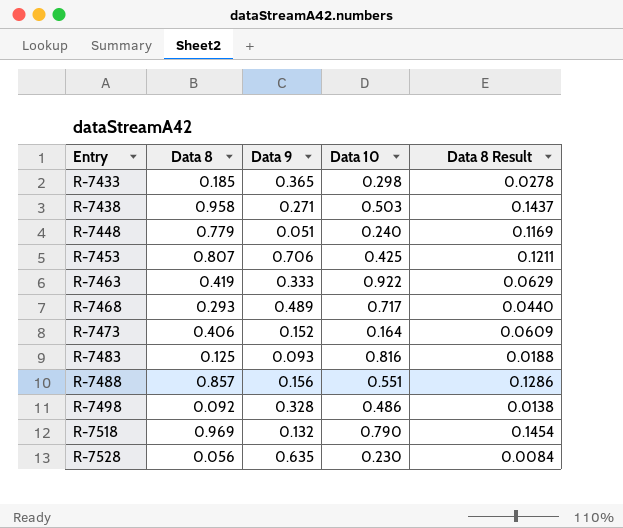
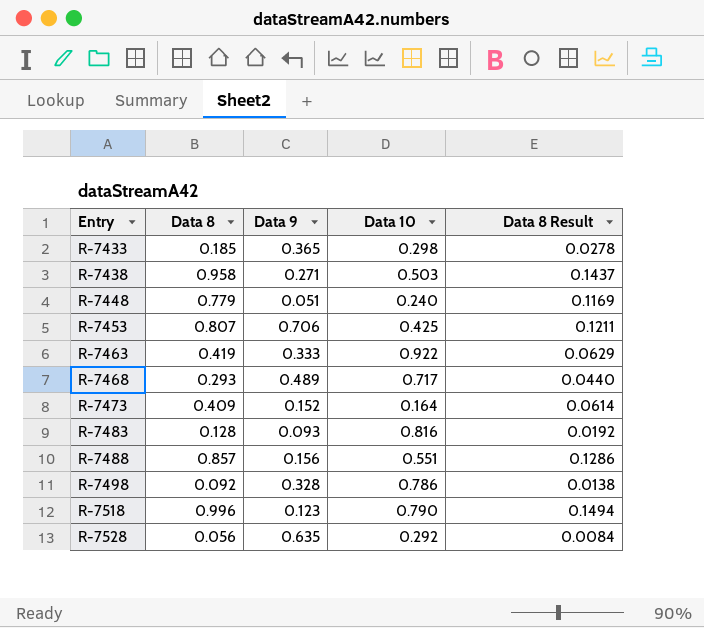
R-7473 | Data 8: 0.406 -> 0.409
R-7473 | Data 8 Result: 0.0609 -> 0.0614
R-7483 | Data 8: 0.125 -> 0.128
R-7483 | Data 8 Result: 0.0188 -> 0.0192
R-7498 | Data 10: 0.486 -> 0.786
R-7518 | Data 8: 0.969 -> 0.996
R-7518 | Data 9: 0.132 -> 0.123
R-7518 | Data 8 Result: 0.1454 -> 0.1494
R-7528 | Data 10: 0.230 -> 0.292

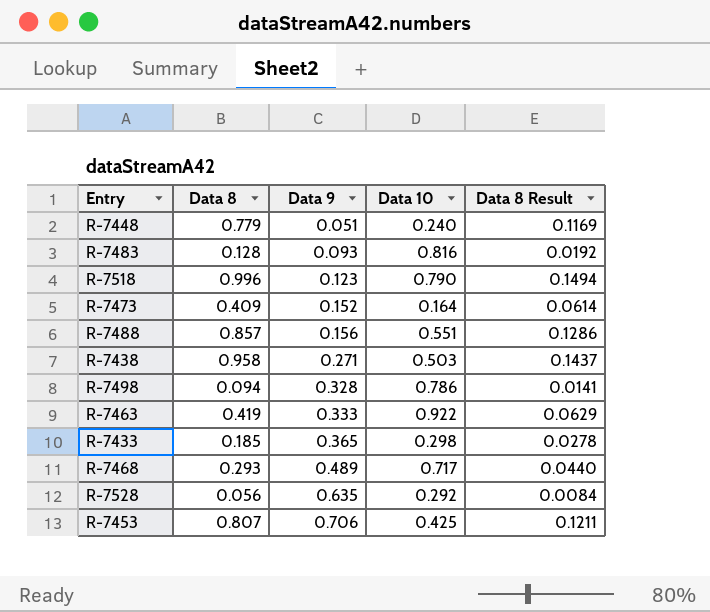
row order: Entry ascending -> Data 9 ascending
R-7498 | Data 8: 0.092 -> 0.094
R-7498 | Data 8 Result: 0.0138 -> 0.0141

